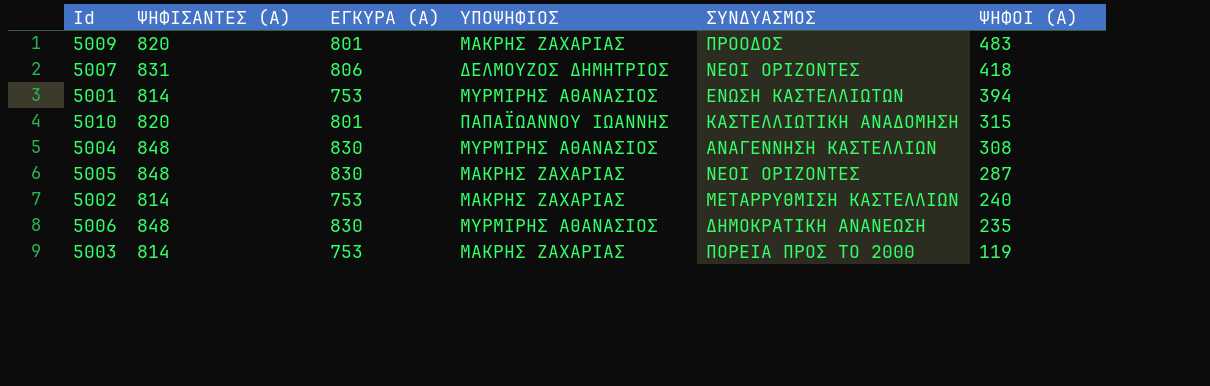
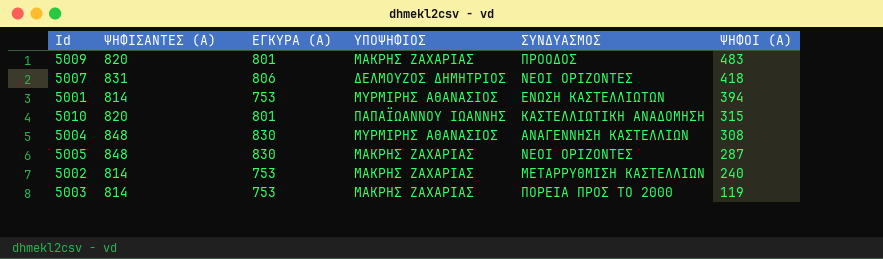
row 5006: 848 | 830 | ΜΥΡΜΙΡΗΣ ΑΘΑΝΑΣΙΟΣ | ΔΗΜΟΚΡΑΤΙΚΗ ΑΝΑΝΕΩΣΗ | 235 -> none

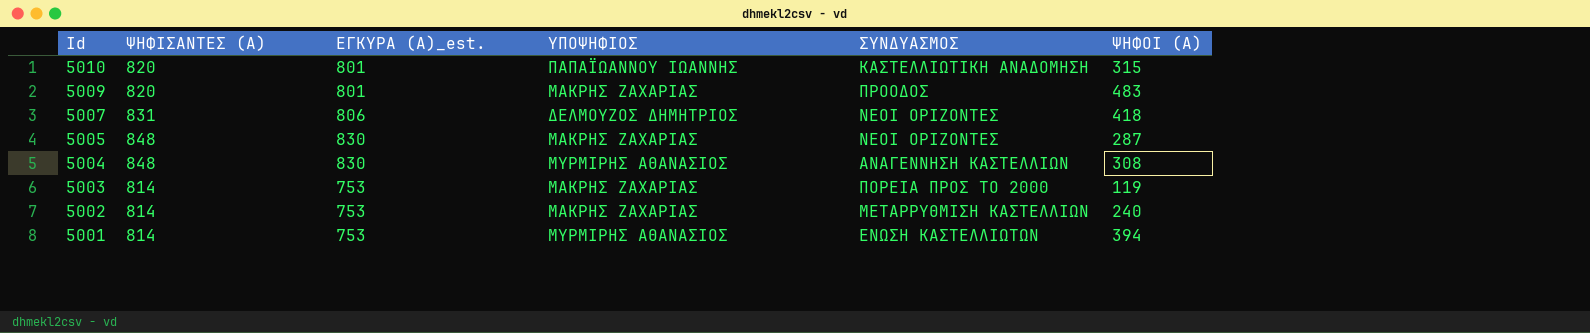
row order: ΨΗΦΟΙ (Α) descending -> Id descending
column name: ΕΓΚΥΡΑ (Α) -> ΕΓΚΥΡΑ (Α)_est.

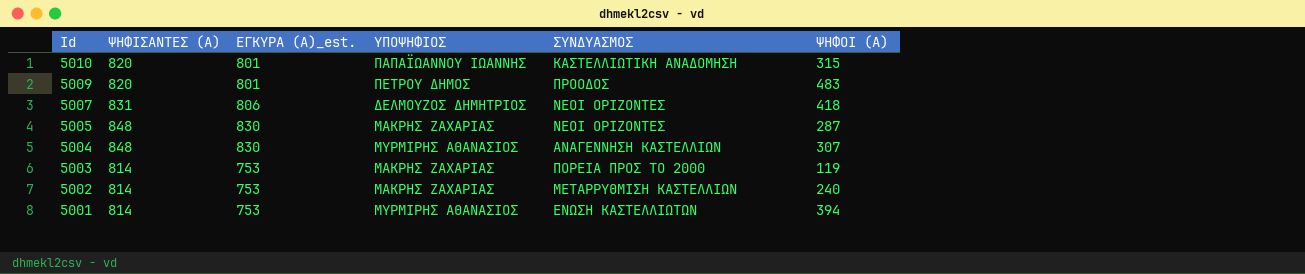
5009 | ΥΠΟΨΗΦΙΟΣ: ΜΑΚΡΗΣ ΖΑΧΑΡΙΑΣ -> ΠΕΤΡΟΥ ΔΗΜΟΣ
5004 | ΨΗΦΟΙ (Α): 308 -> 307

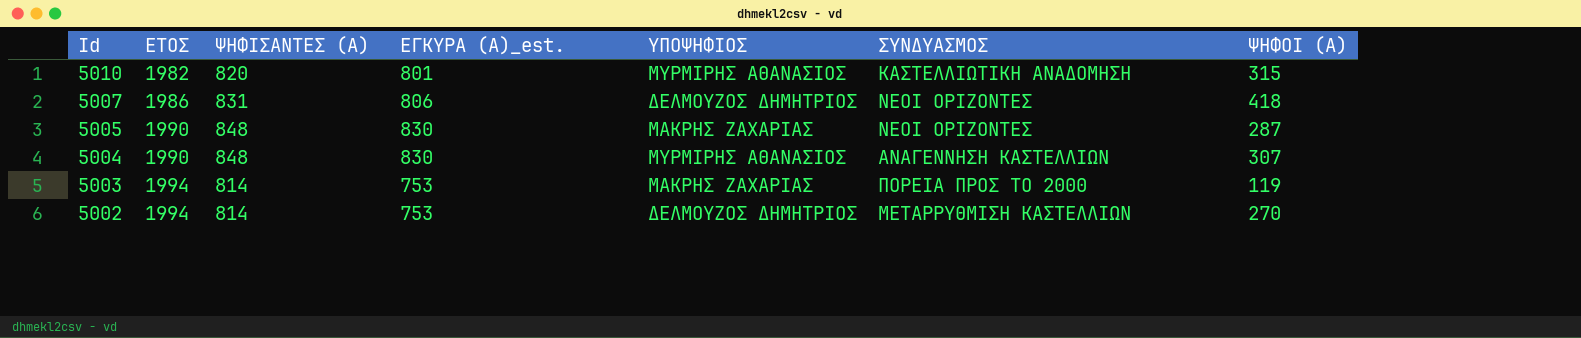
column ΕΤΟΣ | position: none -> 2
row 5009: 820 | 801 | ΠΕΤΡΟΥ ΔΗΜΟΣ | ΠΡΟΟΔΟΣ | 483 -> none
row 5001: 814 | 753 | ΜΥΡΜΙΡΗΣ ΑΘΑΝΑΣΙΟΣ | ΕΝΩΣΗ ΚΑΣΤΕΛΛΙΩΤΩΝ | 394 -> none
5010 | ΥΠΟΨΗΦΙΟΣ: ΠΑΠΑΪΩΑΝΝΟΥ ΙΩΑΝΝΗΣ -> ΜΥΡΜΙΡΗΣ ΑΘΑΝΑΣΙΟΣ
5002 | ΥΠΟΨΗΦΙΟΣ: ΜΑΚΡΗΣ ΖΑΧΑΡΙΑΣ -> ΔΕΛΜΟΥΖΟΣ ΔΗΜΗΤΡΙΟΣ
5002 | ΨΗΦΟΙ (Α): 240 -> 270

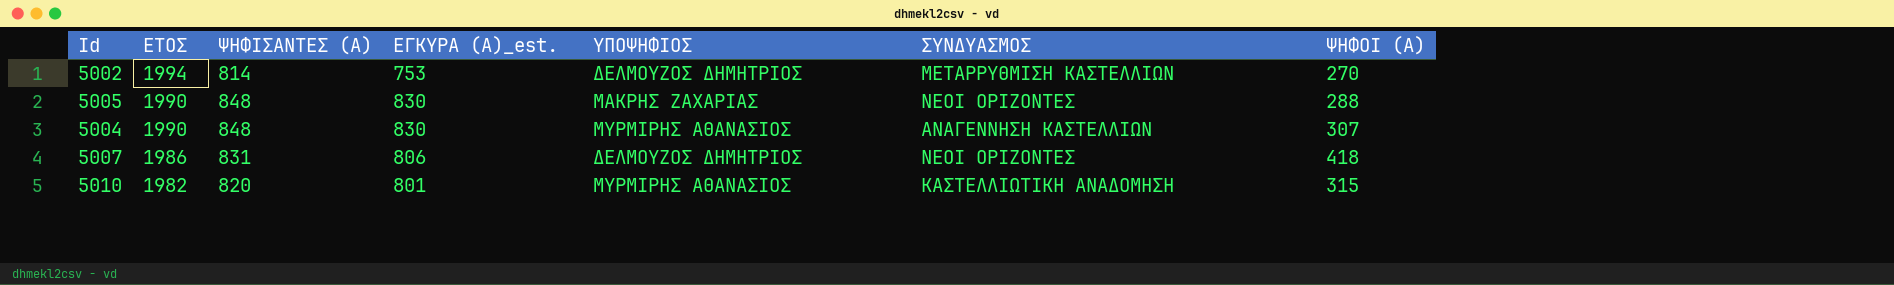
row order: Id descending -> ΕΤΟΣ descending
row 5003: 1994 | 814 | 753 | ΜΑΚΡΗΣ ΖΑΧΑΡΙΑΣ | ΠΟΡΕΙΑ ΠΡΟΣ ΤΟ 2000 | 119 -> none
5005 | ΨΗΦΟΙ (Α): 287 -> 288

